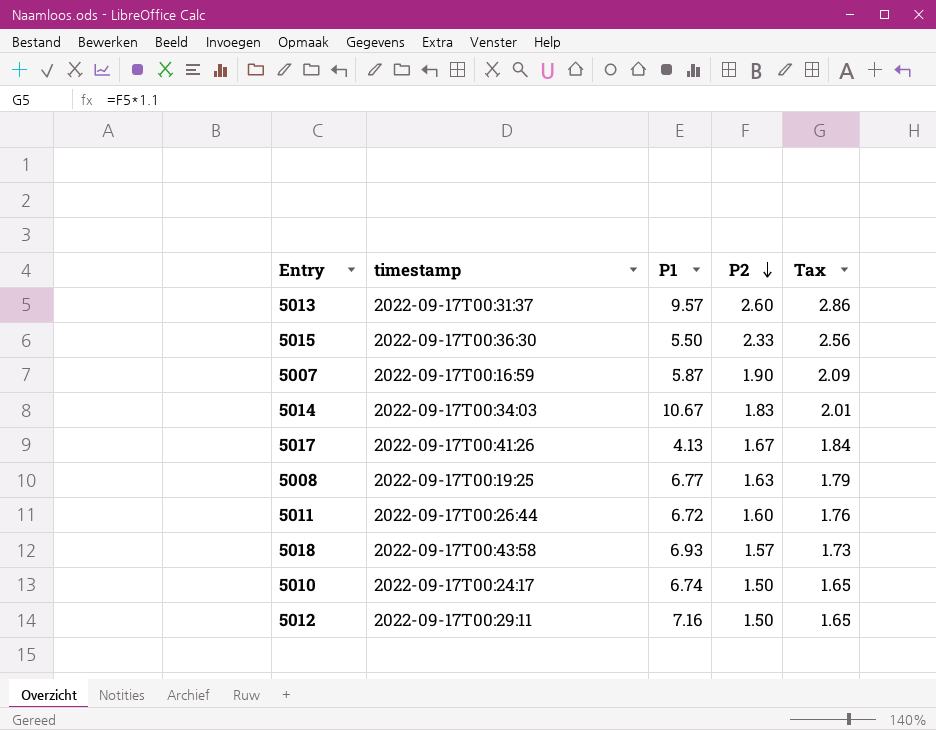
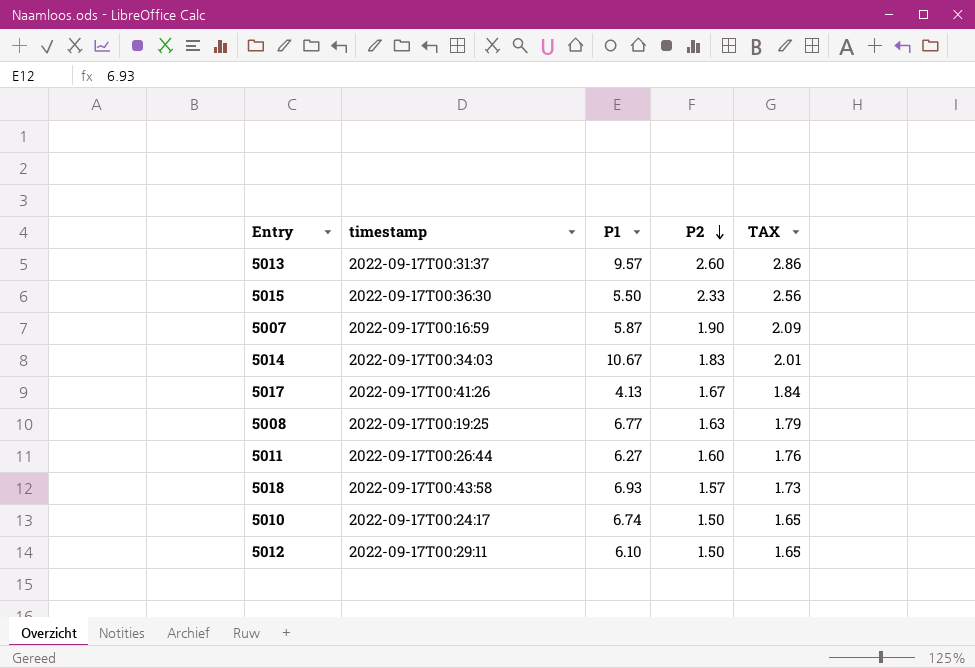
column name: Tax -> TAX
5011 | P1: 6.72 -> 6.27
5012 | P1: 7.16 -> 6.10

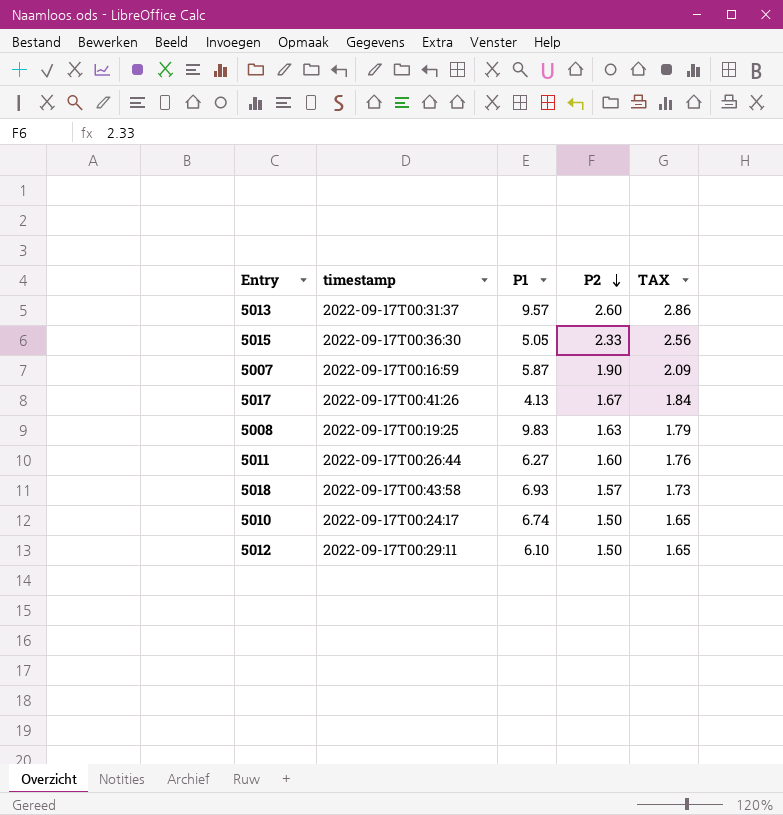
row 5014: 2022-09-17T00:34:03 | 10.67 | 1.83 | 2.01 -> none
5015 | P1: 5.50 -> 5.05
5008 | P1: 6.77 -> 9.83

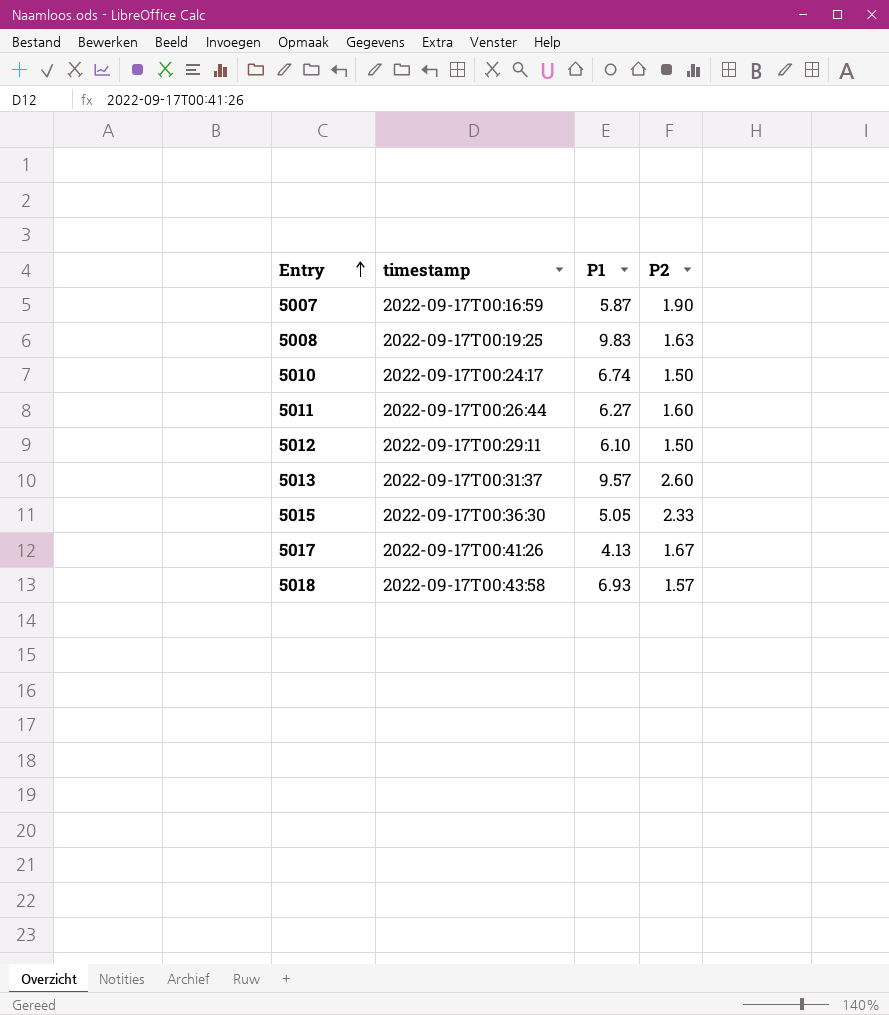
row order: P2 descending -> Entry ascending
column TAX | formula: [P2] * 1.1 -> none

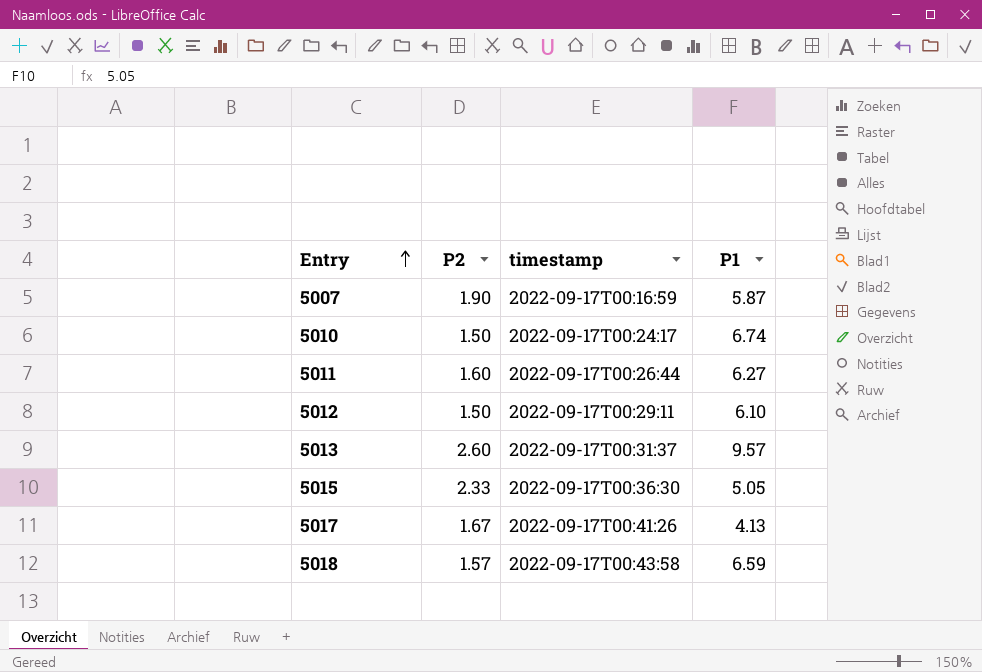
column P2 | position: 4 -> 2
row 5008: 2022-09-17T00:19:25 | 9.83 | 1.63 -> none
5018 | P1: 6.93 -> 6.59

